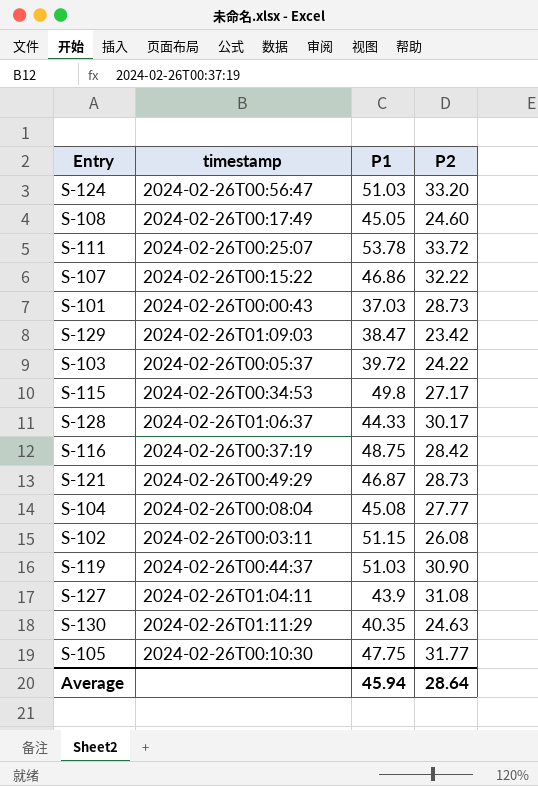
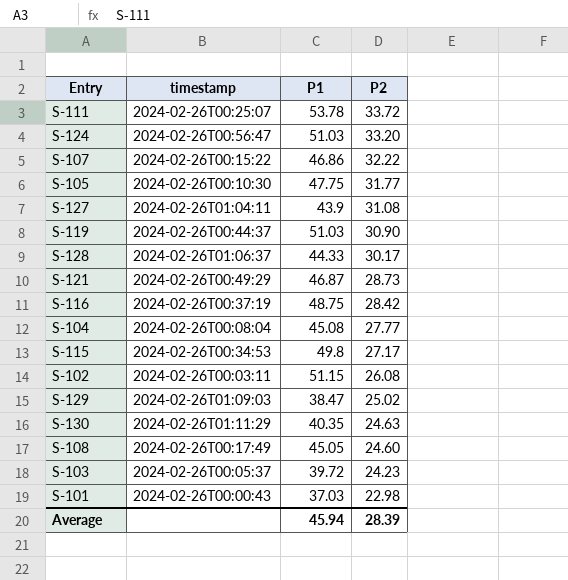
row order: none -> P2 descending
S-129 | P2: 23.42 -> 25.02
S-103 | P2: 24.22 -> 24.23
S-101 | P2: 28.73 -> 22.98
Average | P2: 28.64 -> 28.39

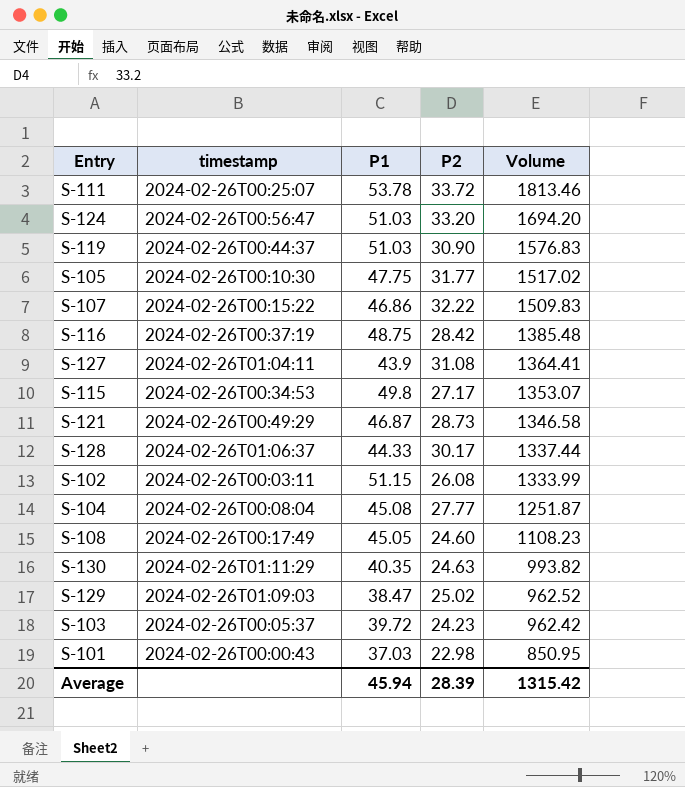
row order: P2 descending -> Volume descending
column Volume | formula: none -> [P1] * [P2]

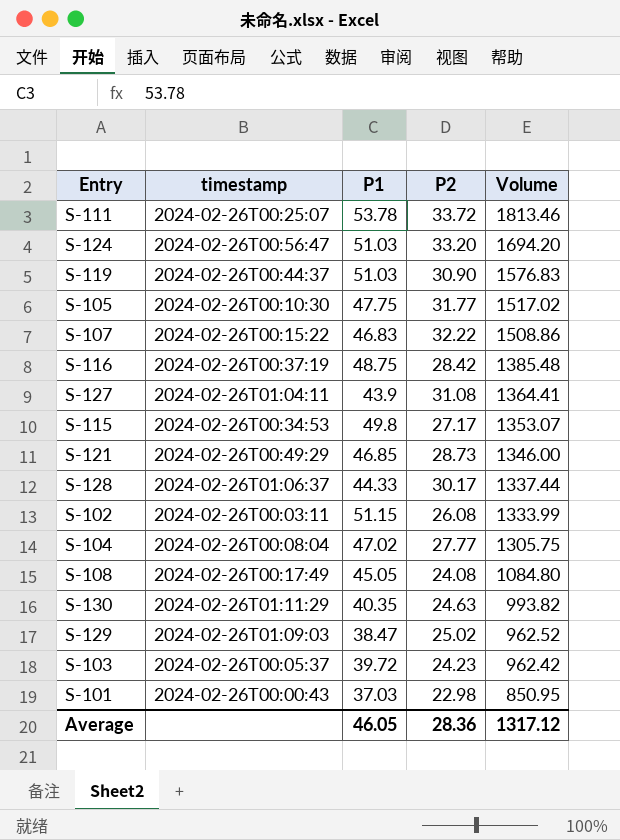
S-107 | P1: 46.86 -> 46.83
S-107 | Volume: 1509.83 -> 1508.86
S-121 | P1: 46.87 -> 46.85
S-121 | Volume: 1346.58 -> 1346.00
S-104 | P1: 45.08 -> 47.02
S-104 | Volume: 1251.87 -> 1305.75
S-108 | P2: 24.60 -> 24.08
S-108 | Volume: 1108.23 -> 1084.80
Average | P1: 45.94 -> 46.05
Average | P2: 28.39 -> 28.36
Average | Volume: 1315.42 -> 1317.12

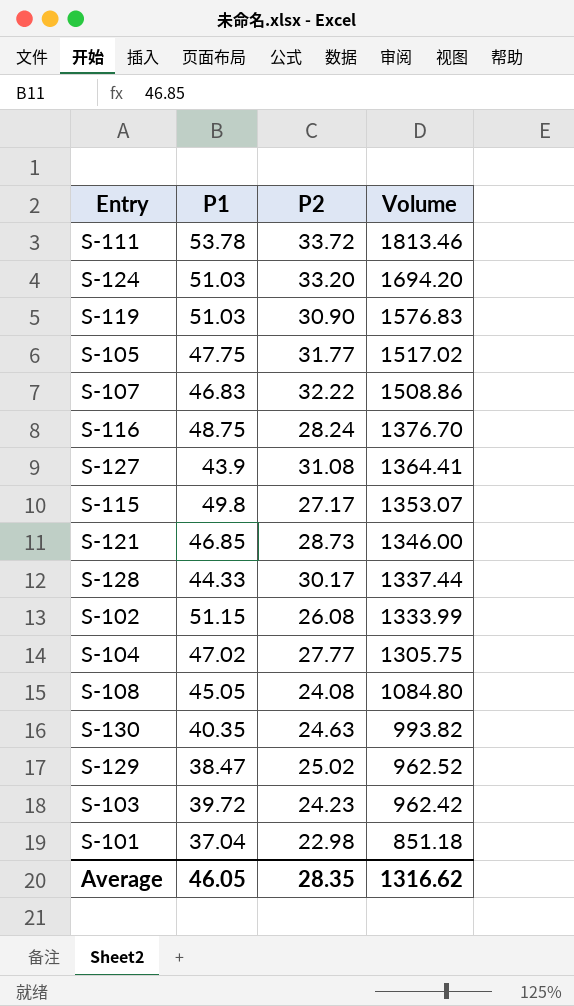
column timestamp | position: 2 -> none
S-116 | P2: 28.42 -> 28.24
S-116 | Volume: 1385.48 -> 1376.70
S-101 | P1: 37.03 -> 37.04
S-101 | Volume: 850.95 -> 851.18
Average | P2: 28.36 -> 28.35
Average | Volume: 1317.12 -> 1316.62

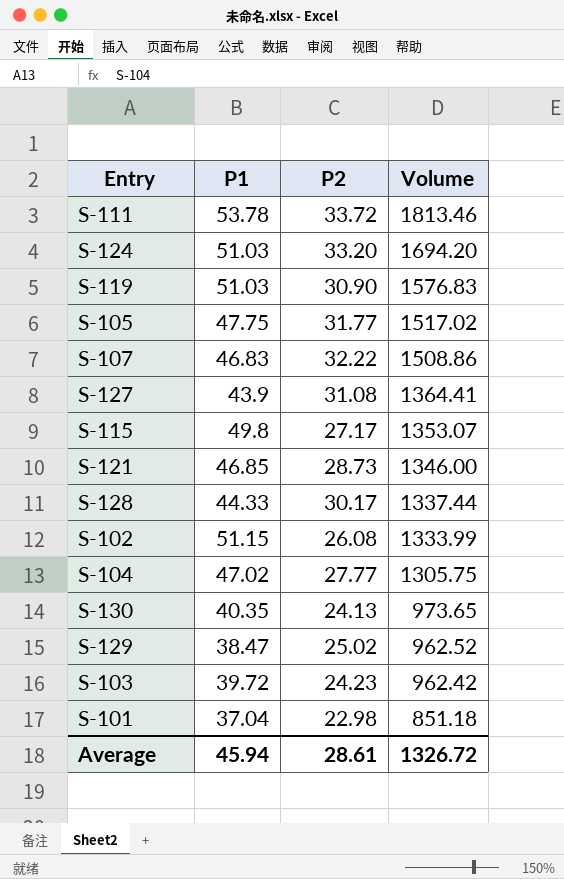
row S-116: 48.75 | 28.24 | 1376.70 -> none
row S-108: 45.05 | 24.08 | 1084.80 -> none
S-130 | P2: 24.63 -> 24.13
S-130 | Volume: 993.82 -> 973.65
Average | P1: 46.05 -> 45.94
Average | P2: 28.35 -> 28.61
Average | Volume: 1316.62 -> 1326.72

